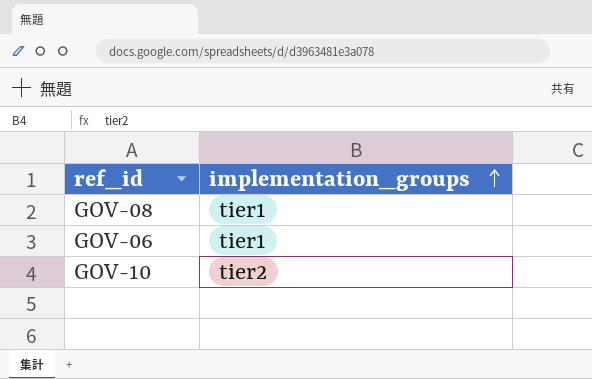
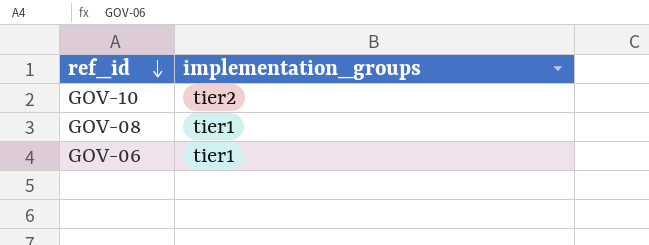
row order: implementation_groups ascending -> ref_id descending

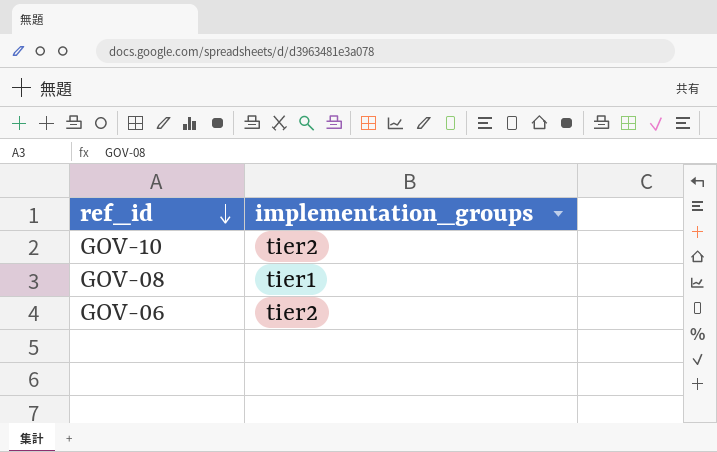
GOV-06 | implementation_groups: tier1 -> tier2

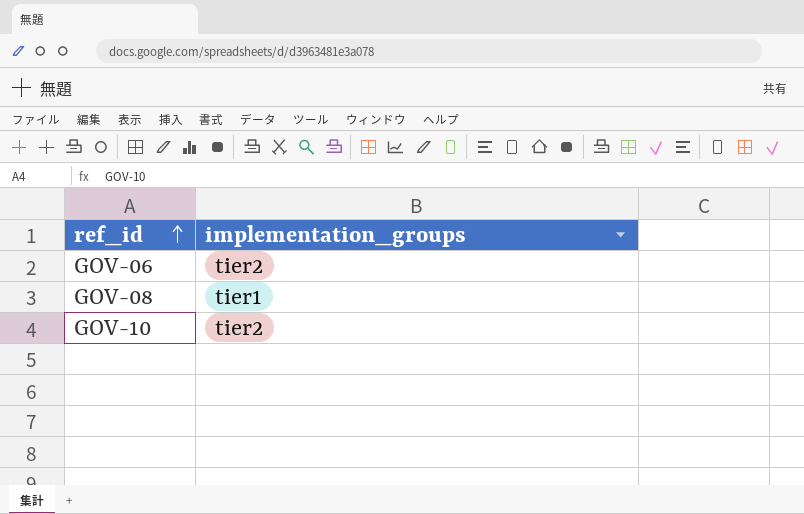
row order: ref_id descending -> ref_id ascending

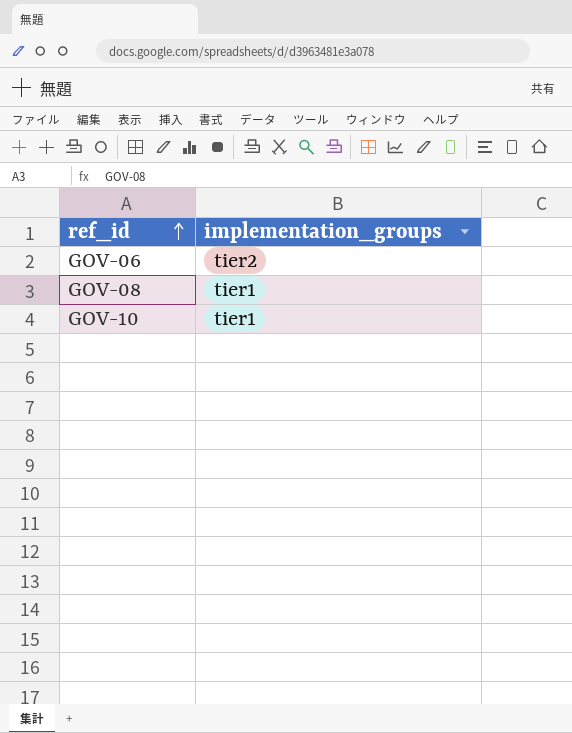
GOV-10 | implementation_groups: tier2 -> tier1

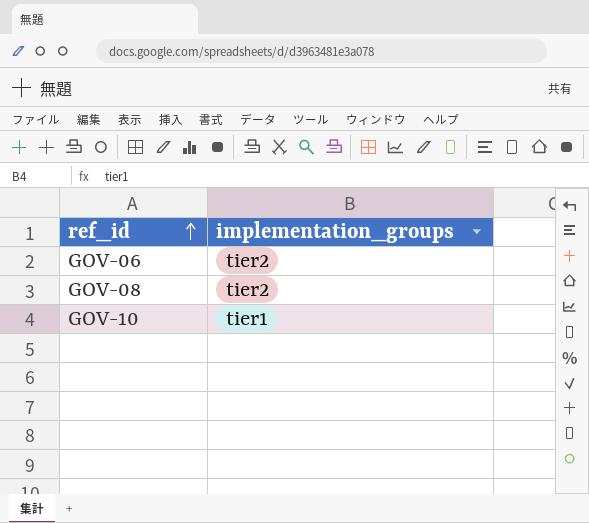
GOV-08 | implementation_groups: tier1 -> tier2

